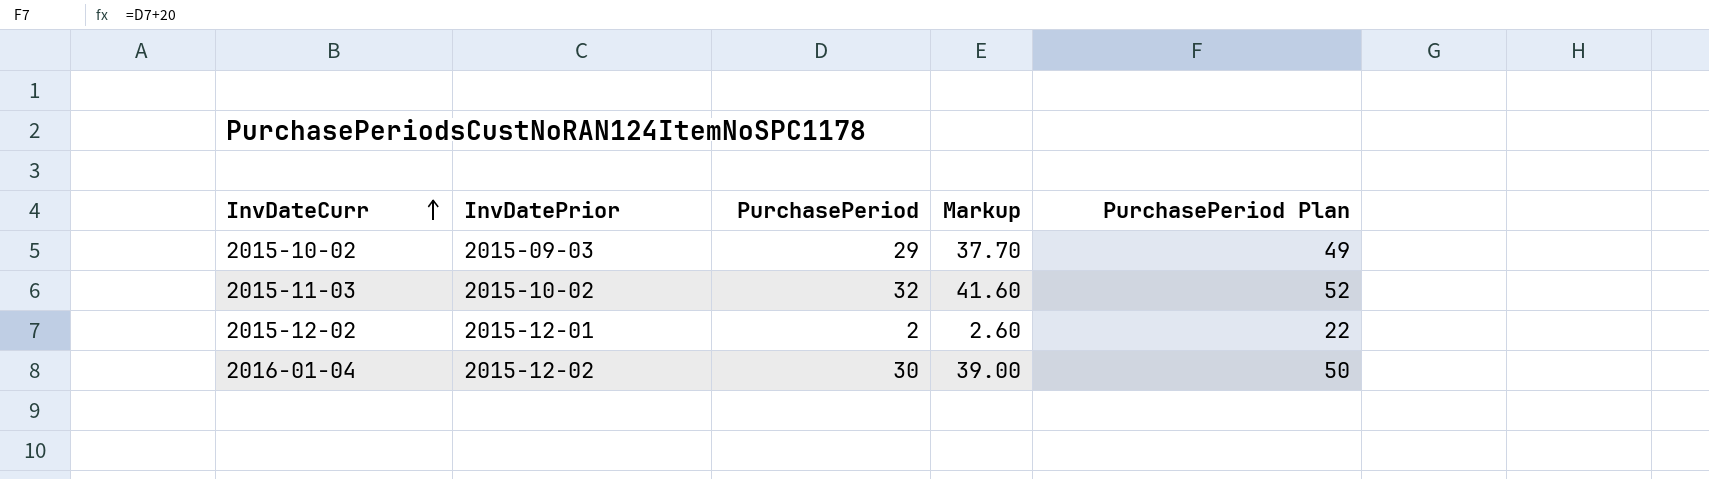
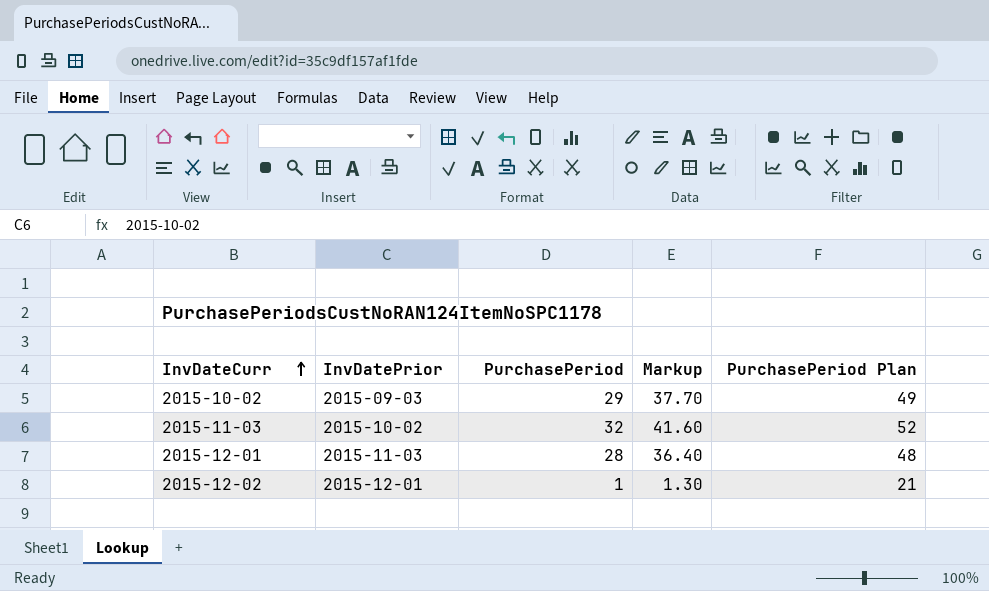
row 2016-01-04: 2015-12-02 | 30 | 39.00 | 50 -> none
row 2015-12-01: none -> 2015-11-03 | 28 | 36.40 | 48
2015-12-02 | PurchasePeriod: 2 -> 1
2015-12-02 | Markup: 2.60 -> 1.30
2015-12-02 | PurchasePeriod Plan: 22 -> 21

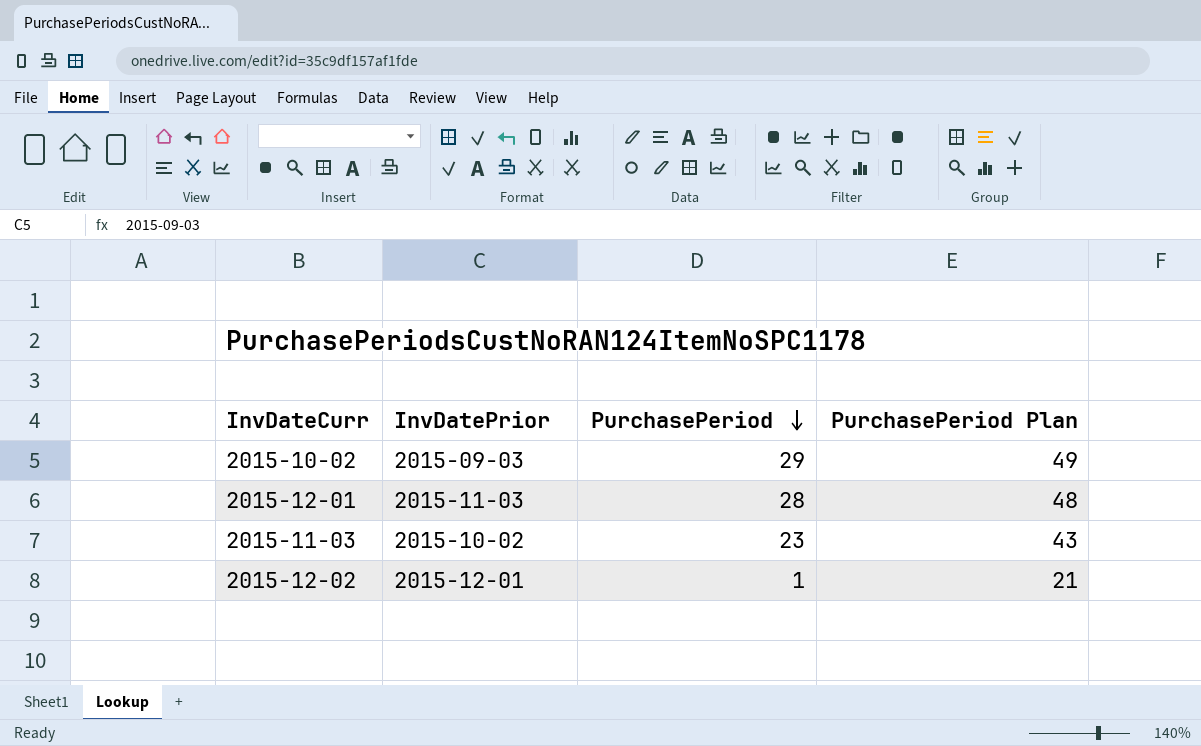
row order: InvDateCurr ascending -> PurchasePeriod descending
column Markup | formula: [PurchasePeriod] * 1.3 -> none
2015-11-03 | PurchasePeriod: 32 -> 23
2015-11-03 | PurchasePeriod Plan: 52 -> 43

